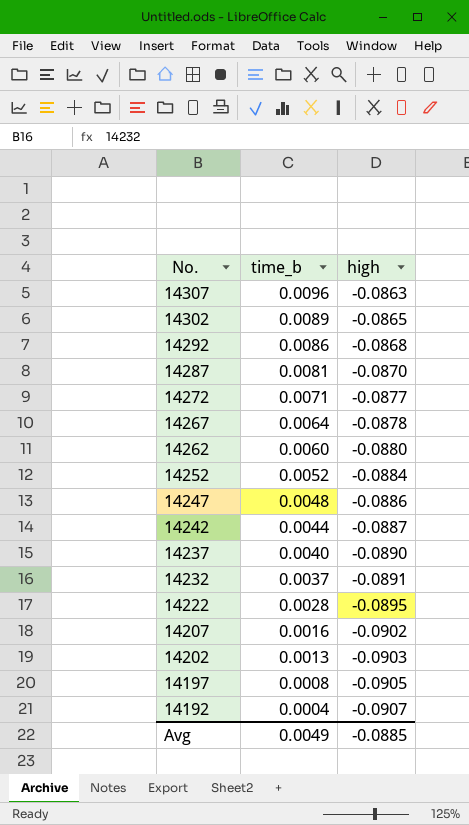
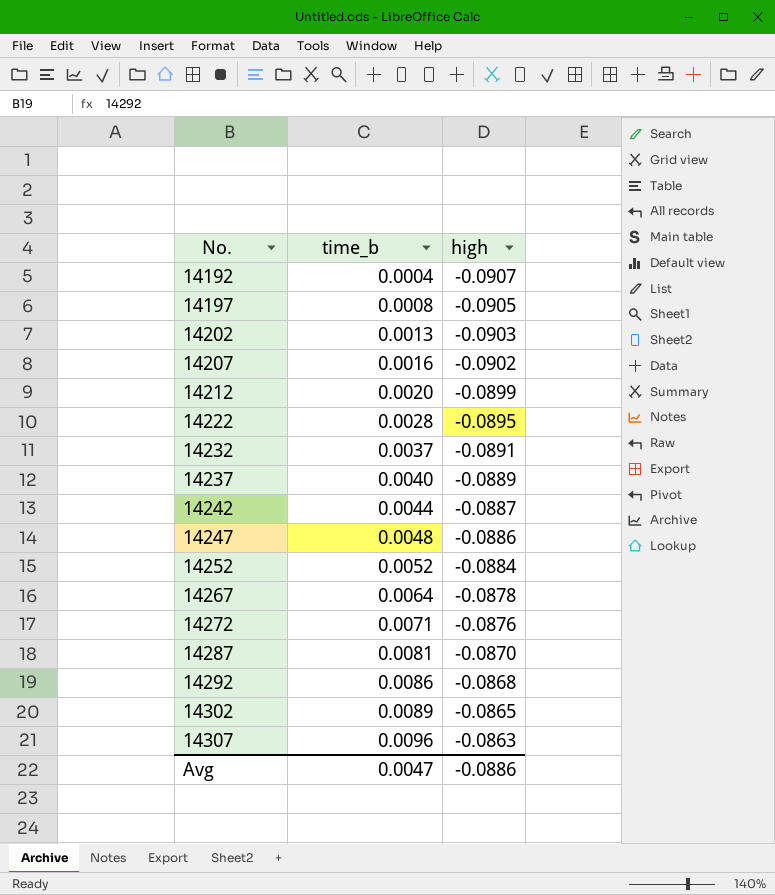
row order: No. descending -> No. ascending
row 14262: 0.0060 | -0.0880 -> none
row 14212: none -> 0.0020 | -0.0899
14237 | high: -0.0890 -> -0.0889
14272 | high: -0.0877 -> -0.0876
Avg | time_b: 0.0049 -> 0.0047
Avg | high: -0.0885 -> -0.0886

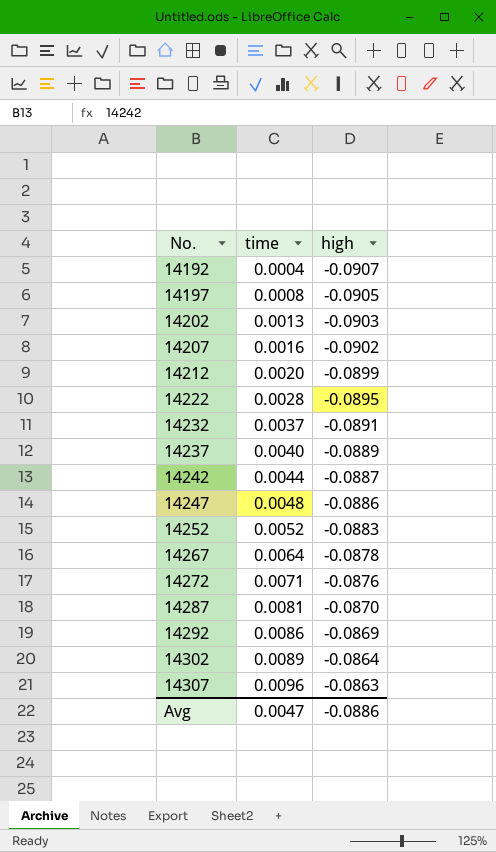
column name: time_b -> time
14252 | high: -0.0884 -> -0.0883
14292 | high: -0.0868 -> -0.0869
14302 | high: -0.0865 -> -0.0864

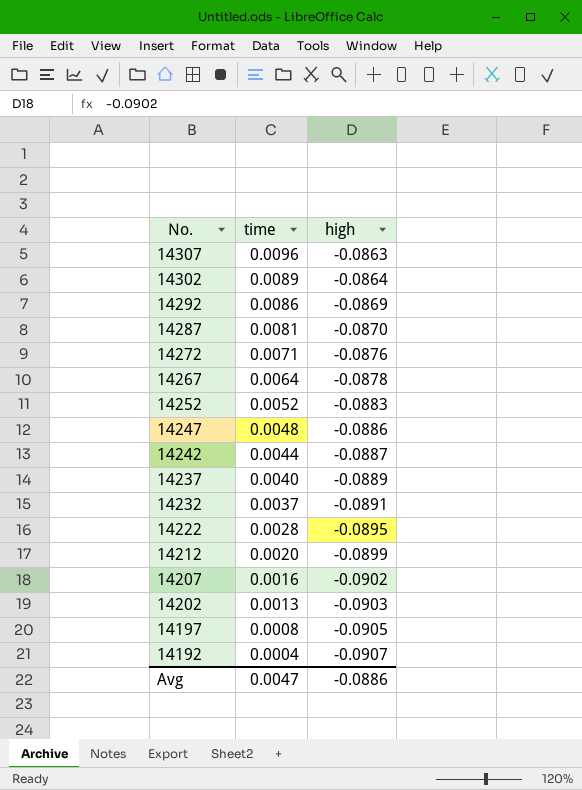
row order: No. ascending -> No. descending

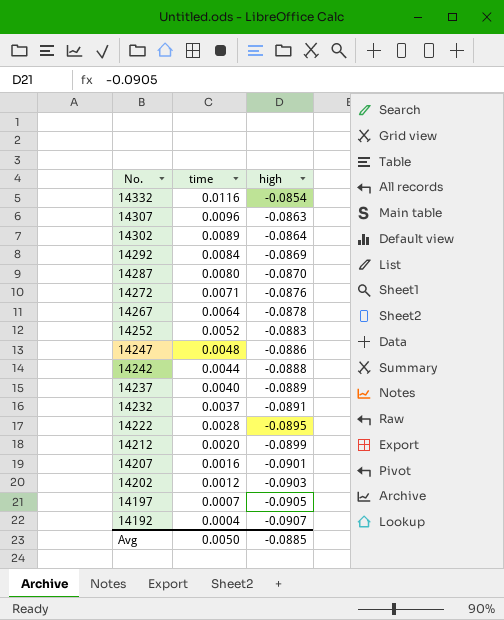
row 14332: none -> 0.0116 | -0.0854
14292 | time: 0.0086 -> 0.0084
14287 | time: 0.0081 -> 0.0080
14242 | high: -0.0887 -> -0.0888
14207 | high: -0.0902 -> -0.0901
14202 | time: 0.0013 -> 0.0012
14197 | time: 0.0008 -> 0.0007
Avg | time: 0.0047 -> 0.0050
Avg | high: -0.0886 -> -0.0885

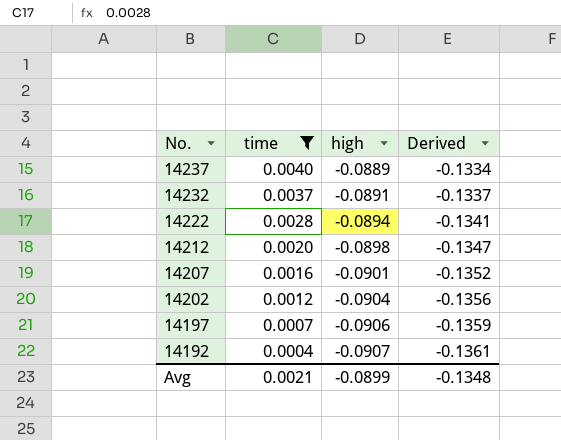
filter: none -> time <= 0.0040
column Derived | formula: none -> [high] * 1.5
14222 | high: -0.0895 -> -0.0894
14212 | high: -0.0899 -> -0.0898
14202 | high: -0.0903 -> -0.0904
14197 | high: -0.0905 -> -0.0906
Avg | time: 0.0050 -> 0.0021
Avg | high: -0.0885 -> -0.0899

